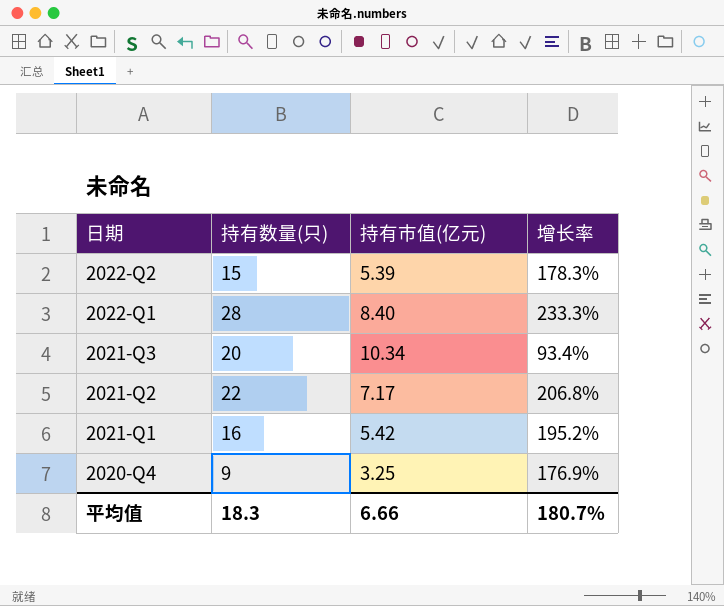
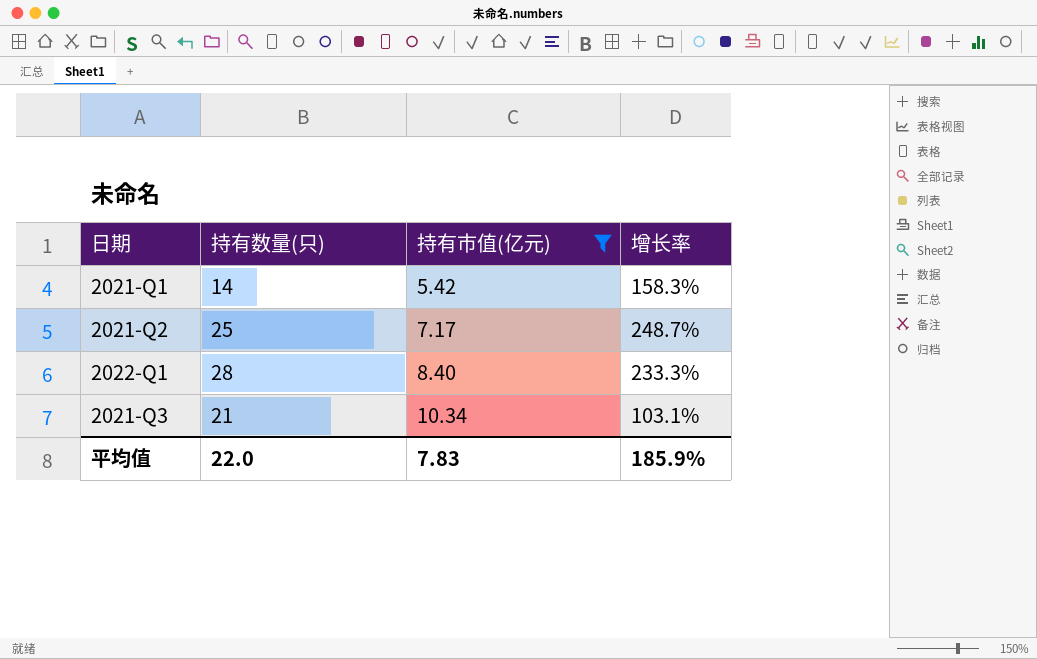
filter: none -> 持有市值(亿元) >= 5.42
row order: 日期 descending -> 持有市值(亿元) ascending
2021-Q1 | 持有数量(只): 16 -> 14
2021-Q1 | 增长率: 195.2% -> 158.3%
2021-Q2 | 持有数量(只): 22 -> 25
2021-Q2 | 增长率: 206.8% -> 248.7%
2021-Q3 | 持有数量(只): 20 -> 21
2021-Q3 | 增长率: 93.4% -> 103.1%
平均值 | 持有数量(只): 18.3 -> 22.0
平均值 | 持有市值(亿元): 6.66 -> 7.83
平均值 | 增长率: 180.7% -> 185.9%

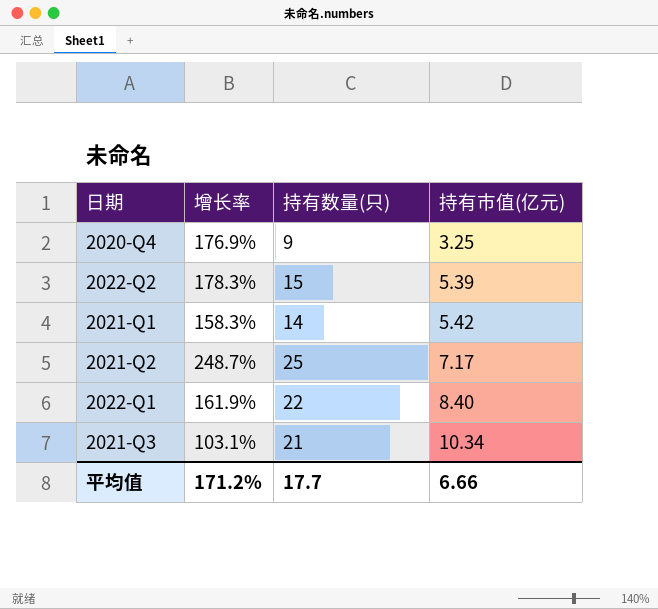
filter: 持有市值(亿元) >= 5.42 -> none
column 增长率 | position: 4 -> 2
2022-Q1 | 增长率: 233.3% -> 161.9%
2022-Q1 | 持有数量(只): 28 -> 22
平均值 | 增长率: 185.9% -> 171.2%
平均值 | 持有数量(只): 22.0 -> 17.7
平均值 | 持有市值(亿元): 7.83 -> 6.66

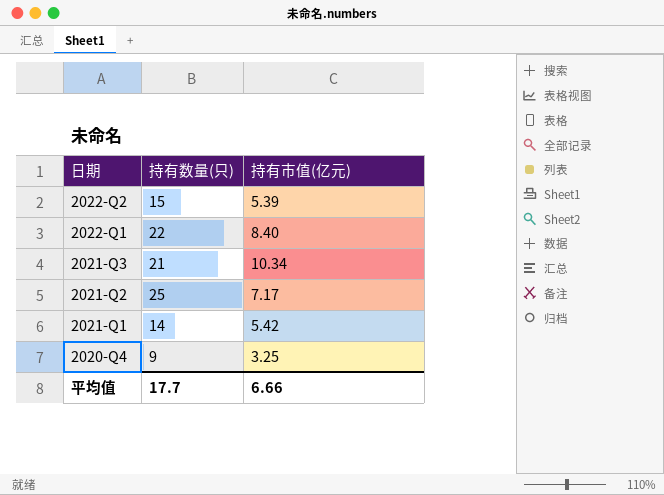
row order: 持有市值(亿元) ascending -> 日期 descending
column 增长率 | formula: ([持有数量(只)] - [持有市值(亿元)]) / [持有市值(亿元)] -> none

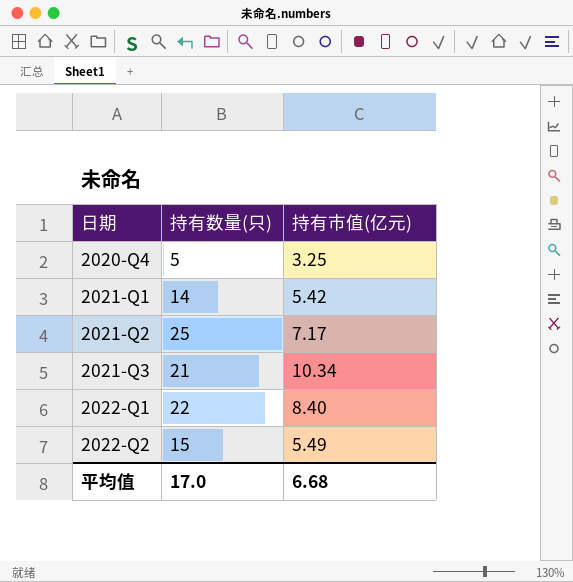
row order: 日期 descending -> 日期 ascending
2020-Q4 | 持有数量(只): 9 -> 5
2022-Q2 | 持有市值(亿元): 5.39 -> 5.49
平均值 | 持有数量(只): 17.7 -> 17.0
平均值 | 持有市值(亿元): 6.66 -> 6.68

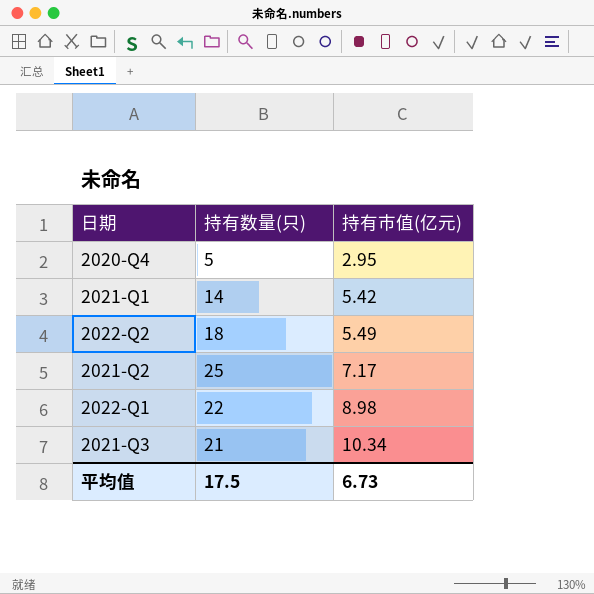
row order: 日期 ascending -> 持有市值(亿元) ascending
2020-Q4 | 持有市值(亿元): 3.25 -> 2.95
2022-Q2 | 持有数量(只): 15 -> 18
2022-Q1 | 持有市值(亿元): 8.40 -> 8.98
平均值 | 持有数量(只): 17.0 -> 17.5
平均值 | 持有市值(亿元): 6.68 -> 6.73

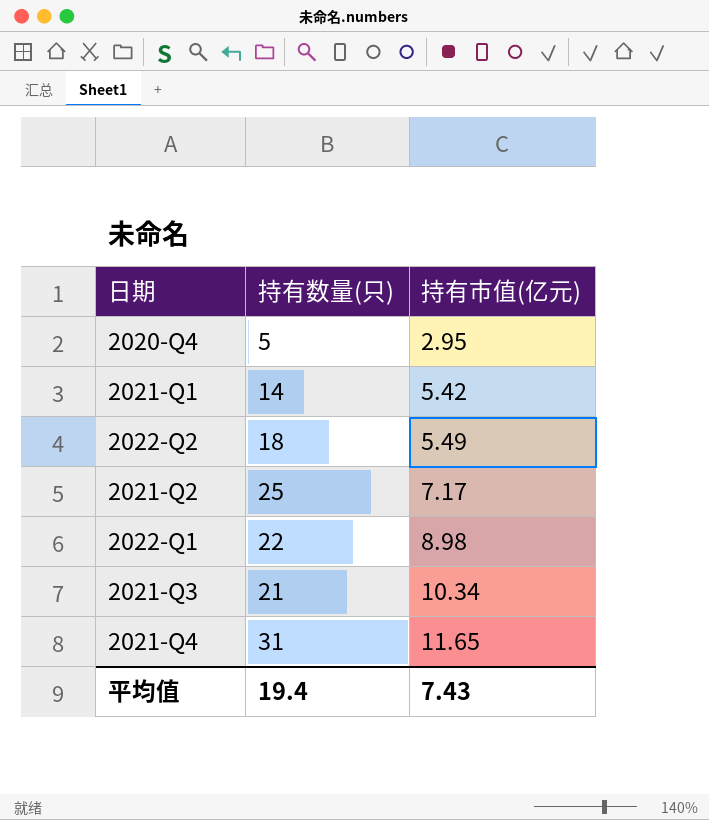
row 2021-Q4: none -> 31 | 11.65
平均值 | 持有数量(只): 17.5 -> 19.4
平均值 | 持有市值(亿元): 6.73 -> 7.43

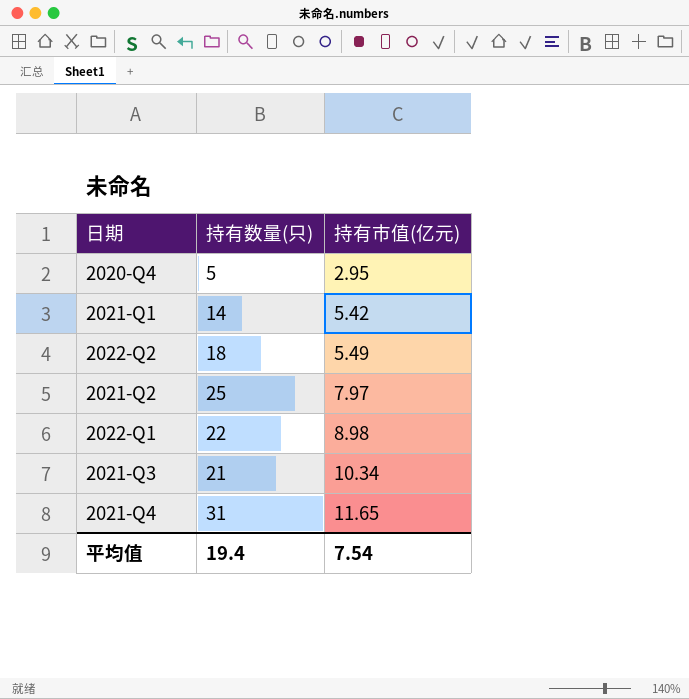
2021-Q2 | 持有市值(亿元): 7.17 -> 7.97
平均值 | 持有市值(亿元): 7.43 -> 7.54

